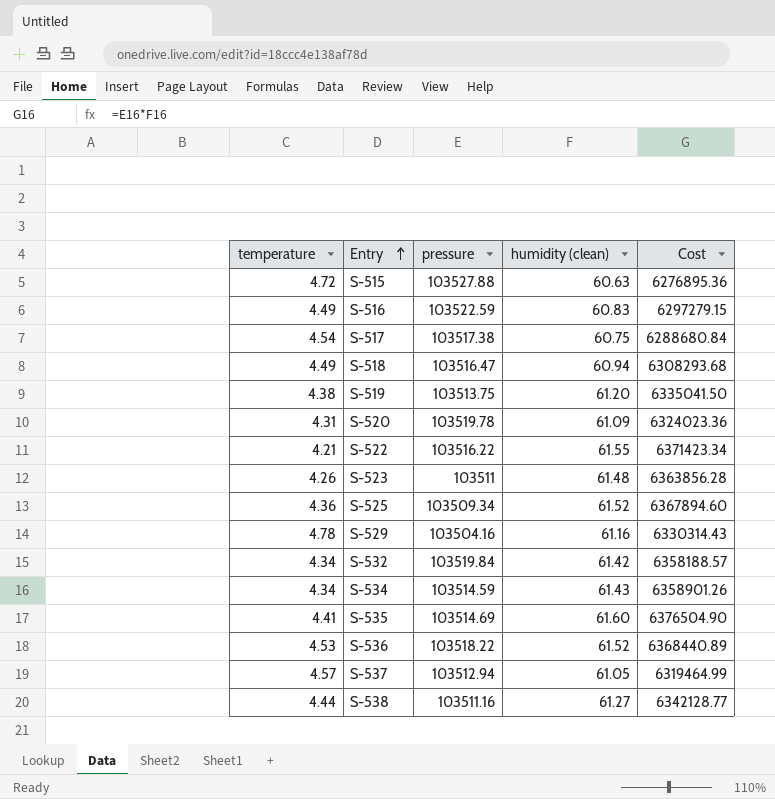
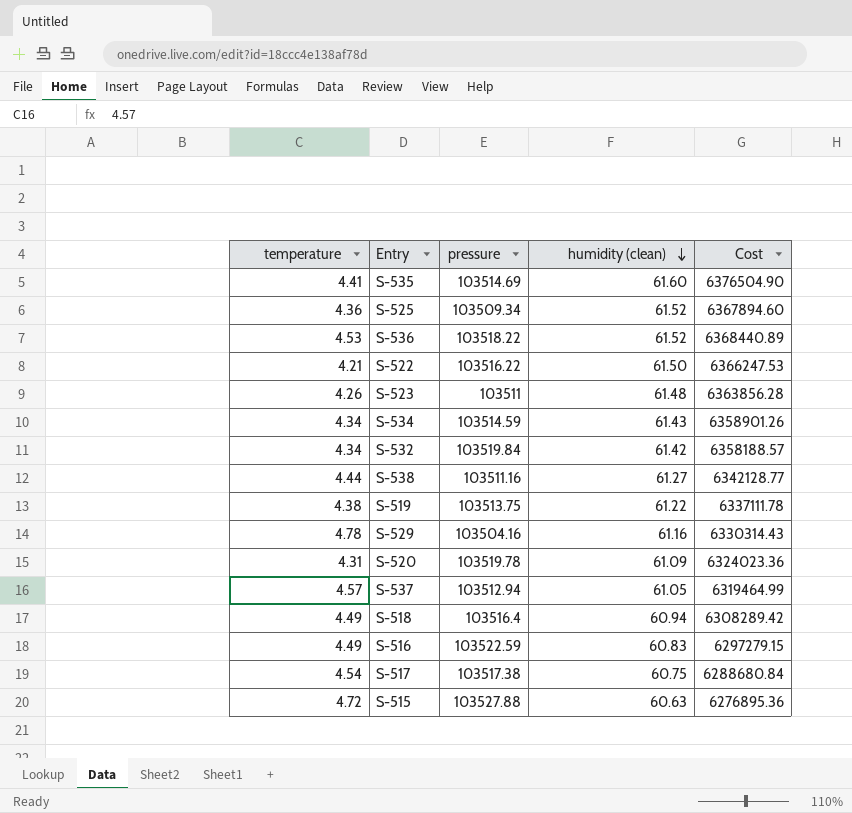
row order: Entry ascending -> humidity (clean) descending
S-522 | humidity (clean): 61.55 -> 61.50
S-522 | Cost: 6371423.34 -> 6366247.53
S-519 | humidity (clean): 61.20 -> 61.22
S-519 | Cost: 6335041.50 -> 6337111.78
S-518 | pressure: 103516.47 -> 103516.4
S-518 | Cost: 6308293.68 -> 6308289.42

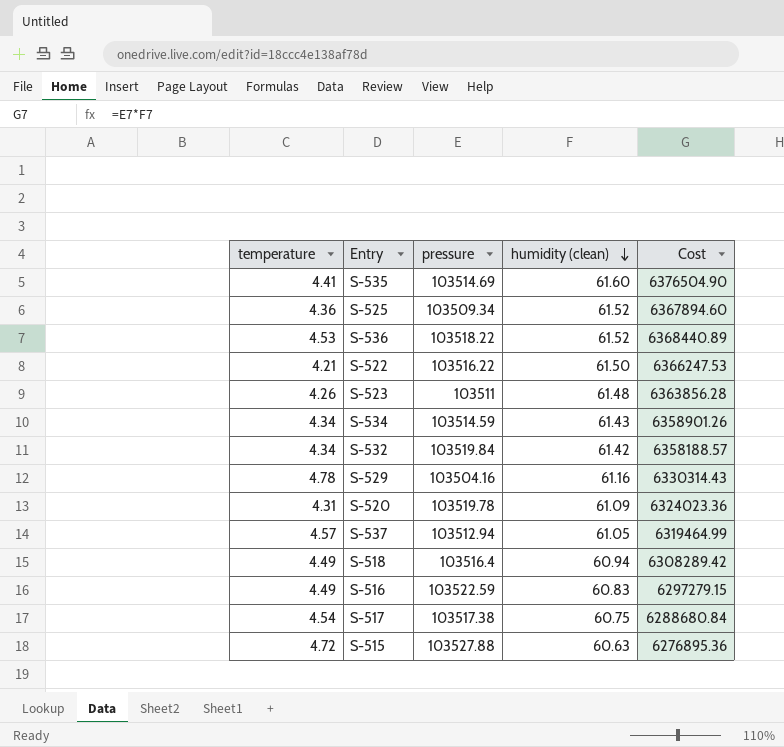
row S-538: 4.44 | 103511.16 | 61.27 | 6342128.77 -> none
row S-519: 4.38 | 103513.75 | 61.22 | 6337111.78 -> none

